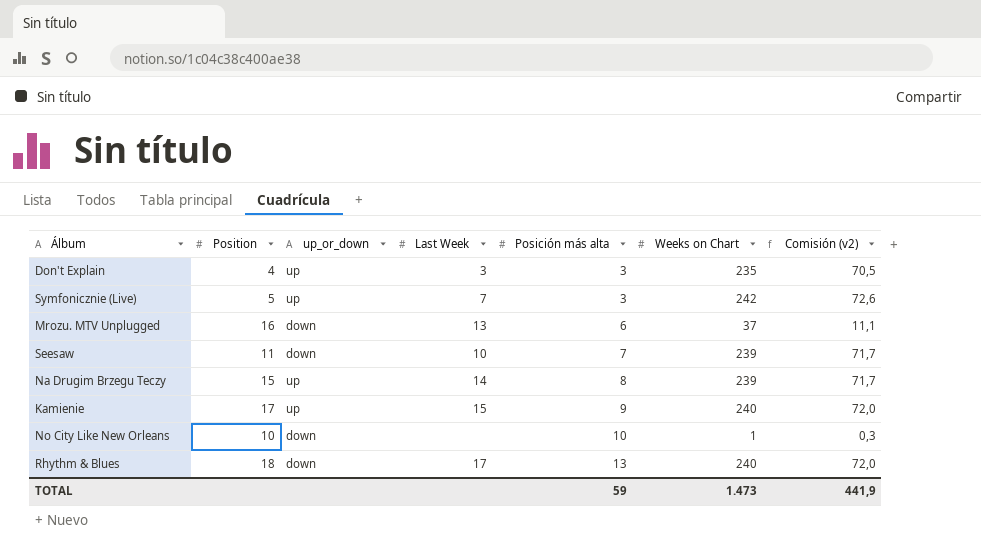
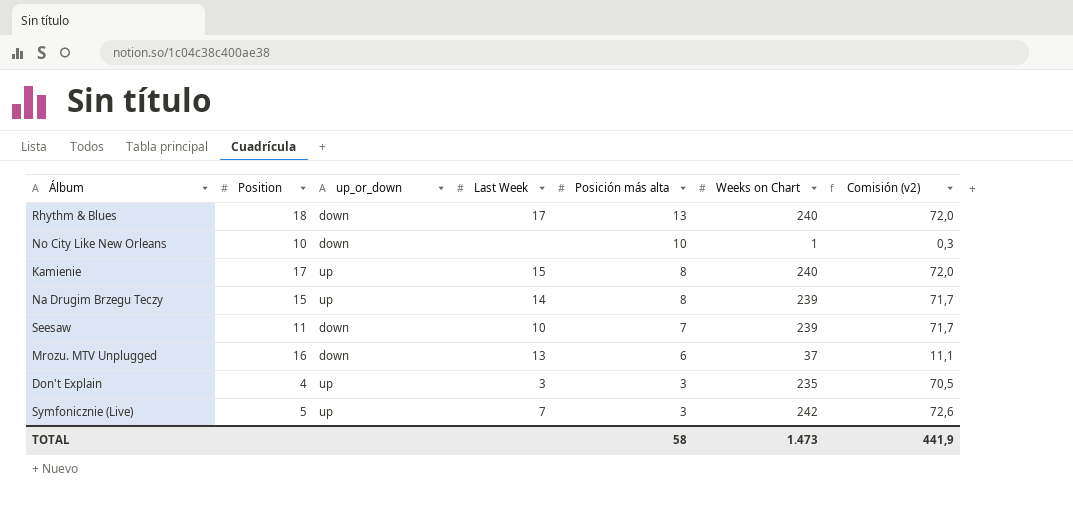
row order: Posición más alta ascending -> Posición más alta descending
Kamienie | Posición más alta: 9 -> 8
TOTAL | Posición más alta: 59 -> 58

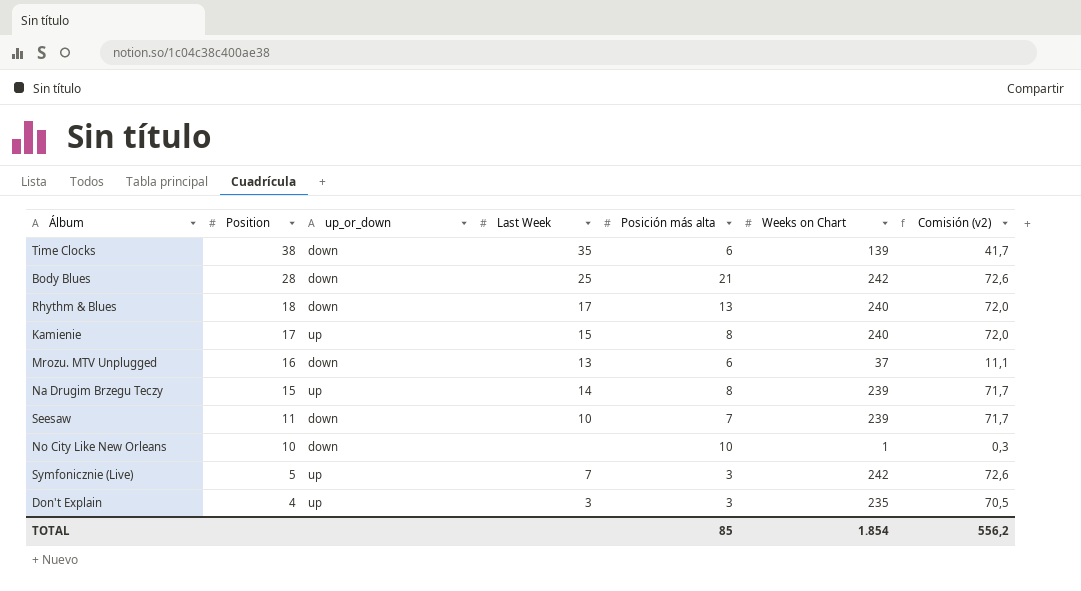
row order: Posición más alta descending -> Position descending
row Time Clocks: none -> 38 | down | 35 | 6 | 139 | 41,7
row Body Blues: none -> 28 | down | 25 | 21 | 242 | 72,6
TOTAL | Posición más alta: 58 -> 85
TOTAL | Weeks on Chart: 1.473 -> 1.854
TOTAL | Comisión (v2): 441,9 -> 556,2

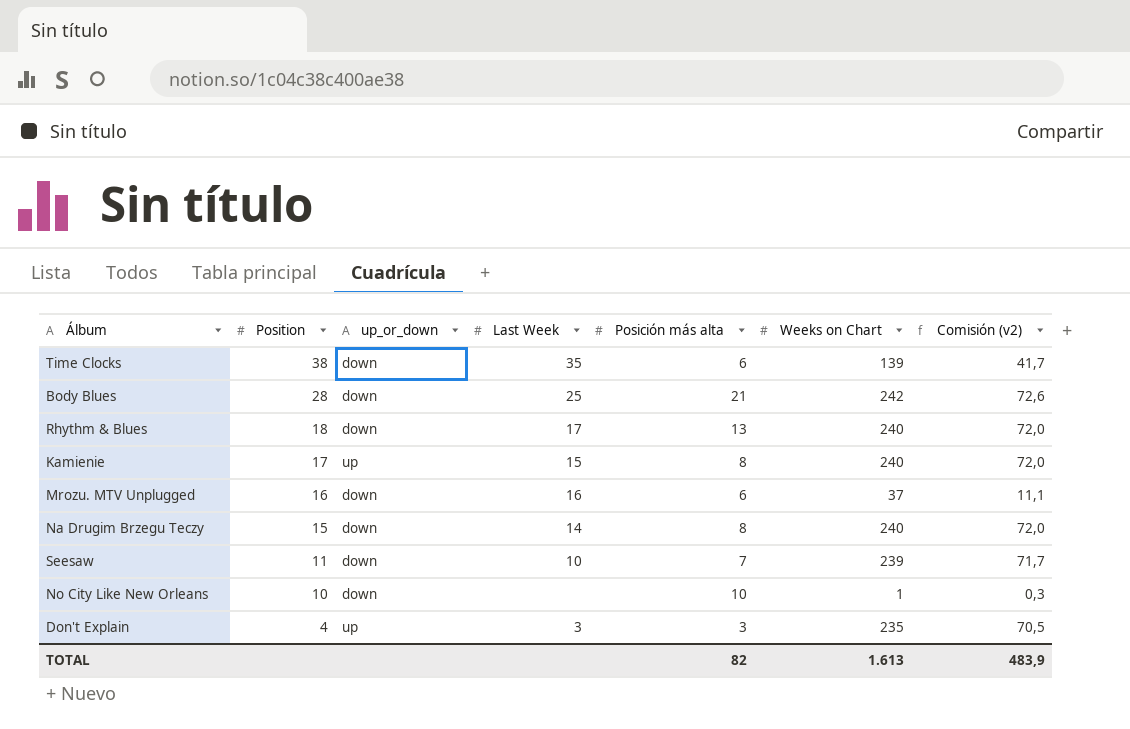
row Symfonicznie (Live): 5 | up | 7 | 3 | 242 | 72,6 -> none
Mrozu. MTV Unplugged | Last Week: 13 -> 16
Na Drugim Brzegu Teczy | up_or_down: up -> down
Na Drugim Brzegu Teczy | Weeks on Chart: 239 -> 240
Na Drugim Brzegu Teczy | Comisión (v2): 71,7 -> 72,0
TOTAL | Posición más alta: 85 -> 82
TOTAL | Weeks on Chart: 1.854 -> 1.613
TOTAL | Comisión (v2): 556,2 -> 483,9

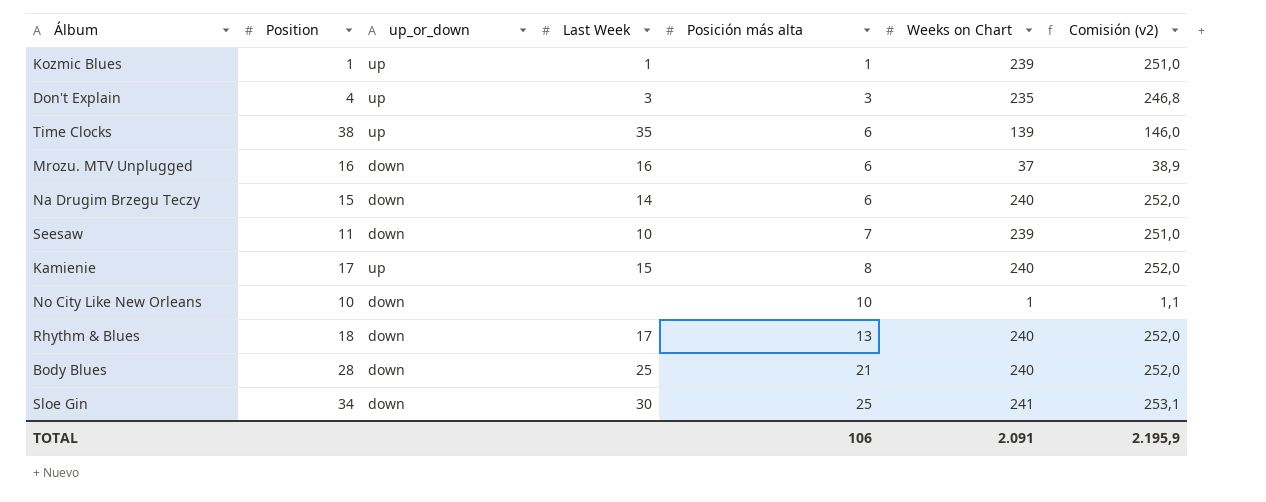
row order: Position descending -> Posición más alta ascending
column Comisión (v2) | formula: [Weeks on Chart] * 0,3 -> [Weeks on Chart] * 1,05
row Kozmic Blues: none -> 1 | up | 1 | 1 | 239 | 251,0
Time Clocks | up_or_down: down -> up
Na Drugim Brzegu Teczy | Posición más alta: 8 -> 6
Body Blues | Weeks on Chart: 242 -> 240
row Sloe Gin: none -> 34 | down | 30 | 25 | 241 | 253,1
TOTAL | Posición más alta: 82 -> 106
TOTAL | Weeks on Chart: 1.613 -> 2.091
TOTAL | Comisión (v2): 483,9 -> 2.195,9

